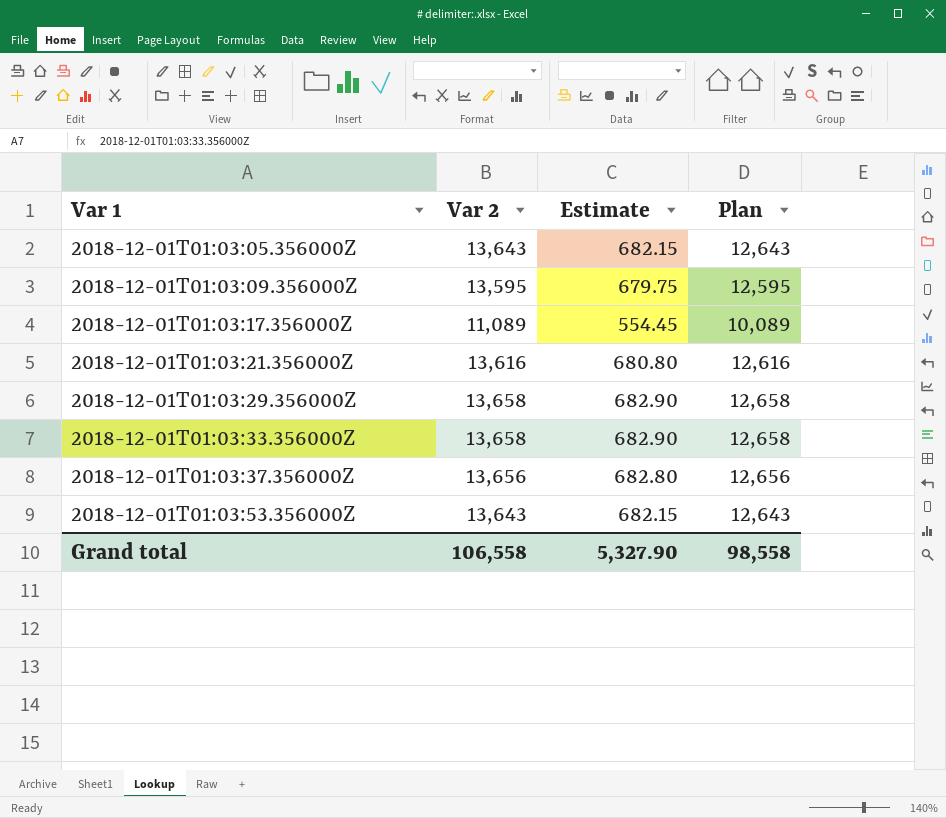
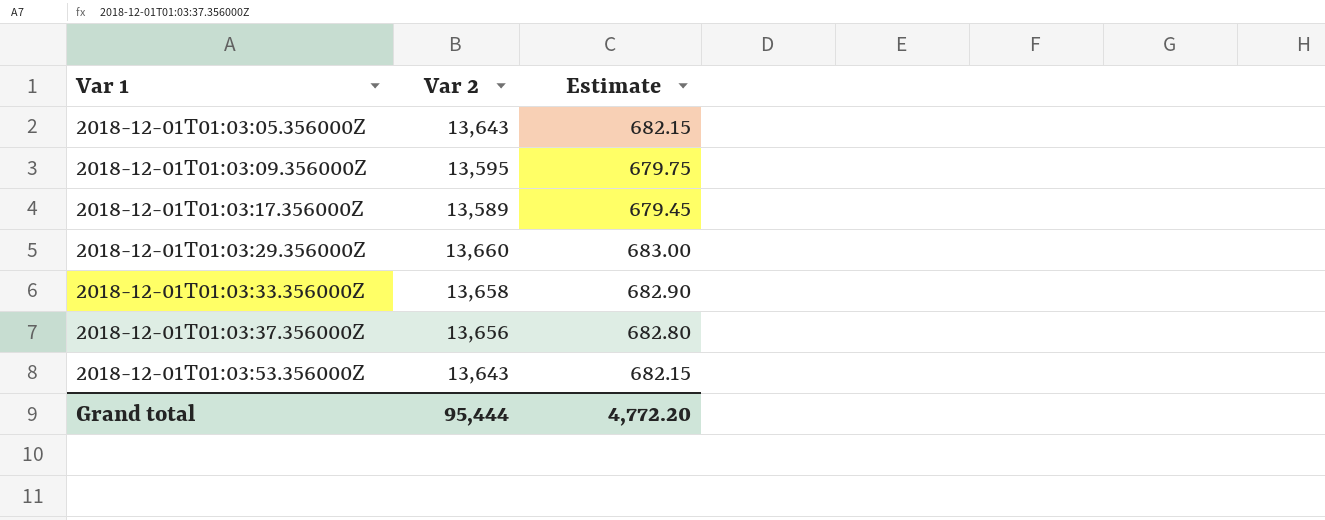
column Plan | formula: [Var 2] - 1000 -> none
row 2018-12-01T01:03:21.356000Z: 13,616 | 680.80 | 12,616 -> none
2018-12-01T01:03:17.356000Z | Var 2: 11,089 -> 13,589
2018-12-01T01:03:17.356000Z | Estimate: 554.45 -> 679.45
2018-12-01T01:03:29.356000Z | Var 2: 13,658 -> 13,660
2018-12-01T01:03:29.356000Z | Estimate: 682.90 -> 683.00
Grand total | Var 2: 106,558 -> 95,444
Grand total | Estimate: 5,327.90 -> 4,772.20

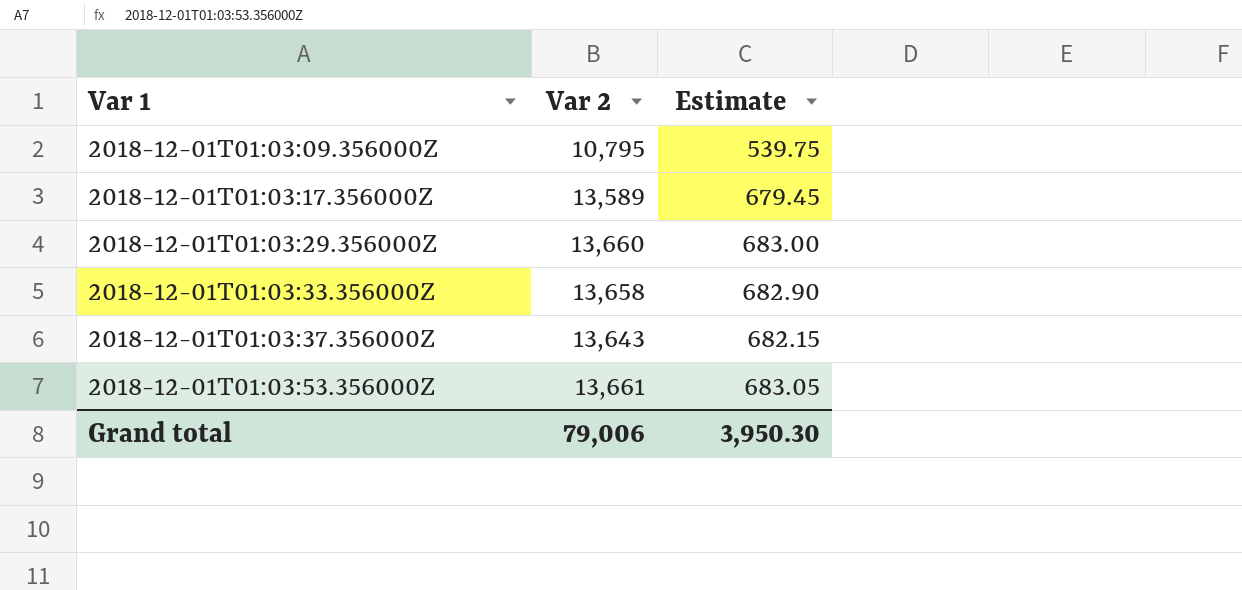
row 2018-12-01T01:03:05.356000Z: 13,643 | 682.15 -> none
2018-12-01T01:03:09.356000Z | Var 2: 13,595 -> 10,795
2018-12-01T01:03:09.356000Z | Estimate: 679.75 -> 539.75
2018-12-01T01:03:37.356000Z | Var 2: 13,656 -> 13,643
2018-12-01T01:03:37.356000Z | Estimate: 682.80 -> 682.15
2018-12-01T01:03:53.356000Z | Var 2: 13,643 -> 13,661
2018-12-01T01:03:53.356000Z | Estimate: 682.15 -> 683.05
Grand total | Var 2: 95,444 -> 79,006
Grand total | Estimate: 4,772.20 -> 3,950.30

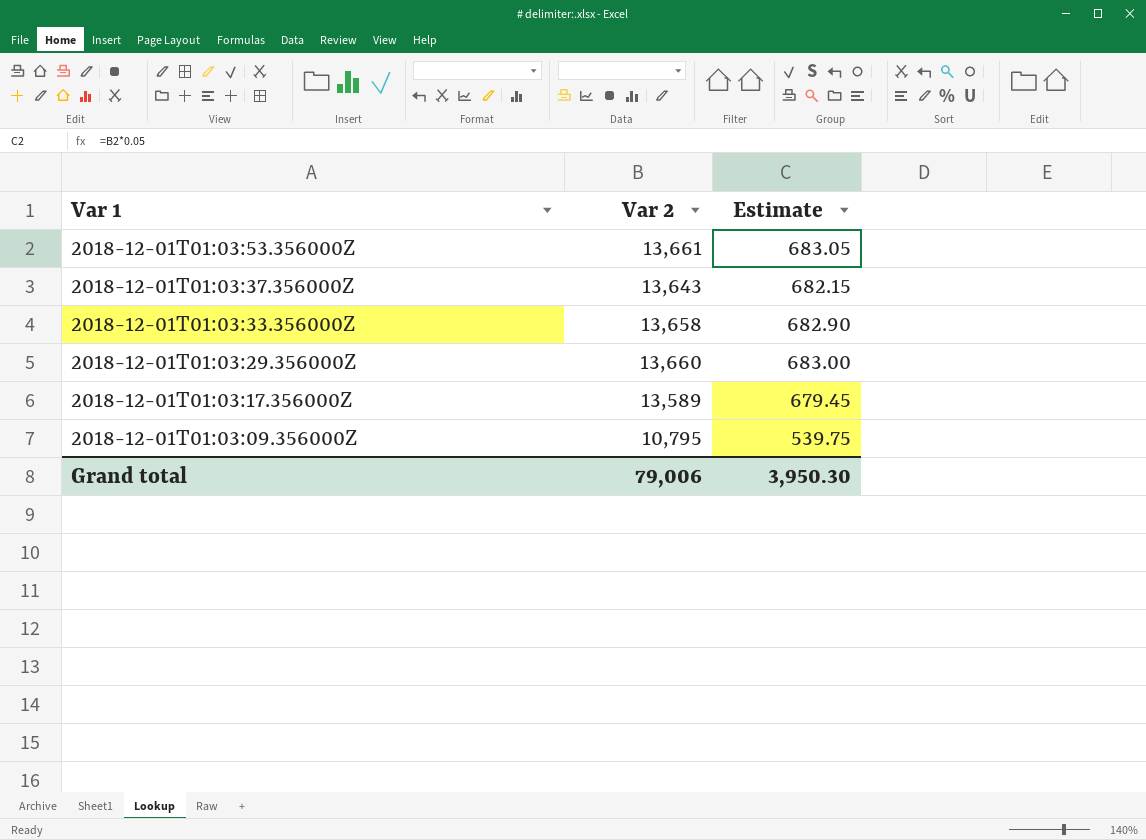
row order: Var 1 ascending -> Var 1 descending

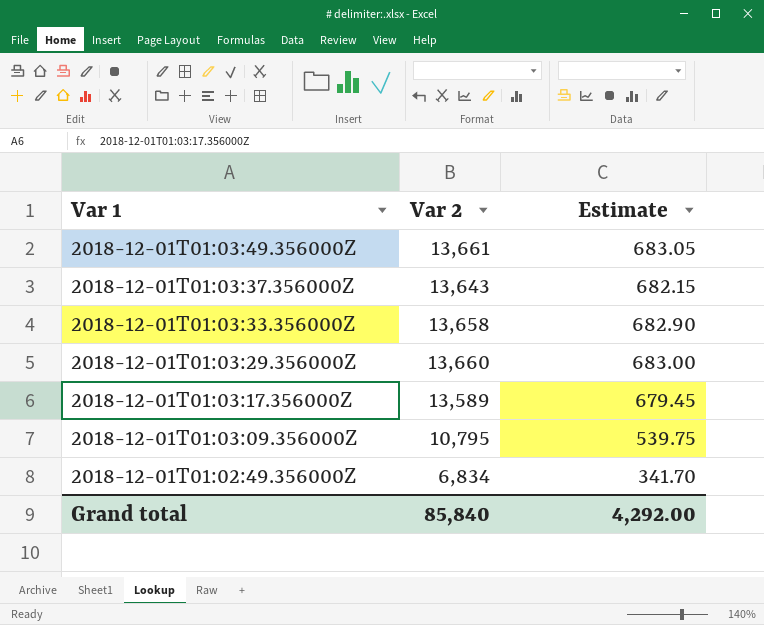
row 2018-12-01T01:03:53.356000Z: 13,661 | 683.05 -> none
row 2018-12-01T01:03:49.356000Z: none -> 13,661 | 683.05
row 2018-12-01T01:02:49.356000Z: none -> 6,834 | 341.70
Grand total | Var 2: 79,006 -> 85,840
Grand total | Estimate: 3,950.30 -> 4,292.00

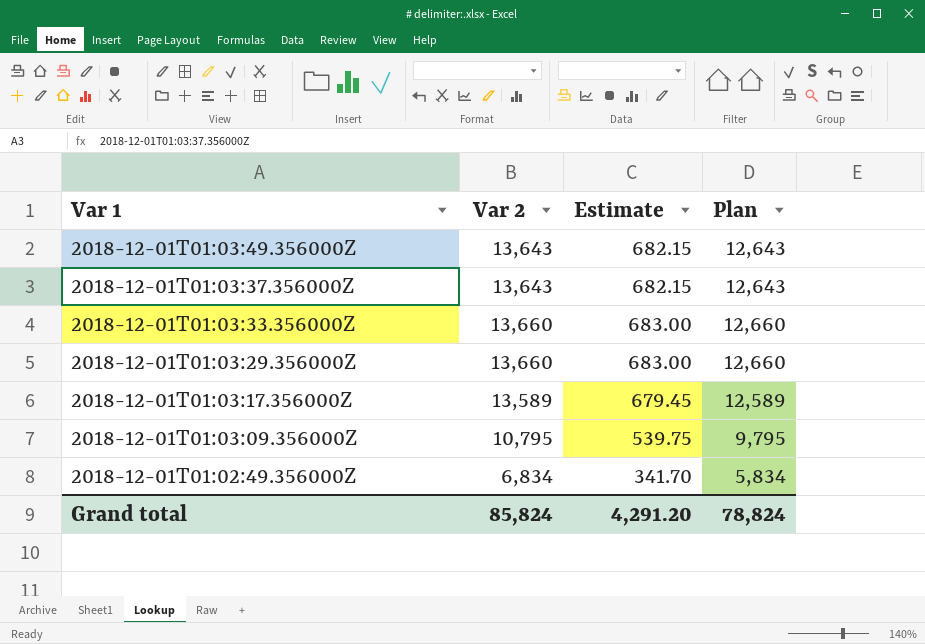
column Plan | formula: none -> [Var 2] - 1000
2018-12-01T01:03:49.356000Z | Var 2: 13,661 -> 13,643
2018-12-01T01:03:49.356000Z | Estimate: 683.05 -> 682.15
2018-12-01T01:03:33.356000Z | Var 2: 13,658 -> 13,660
2018-12-01T01:03:33.356000Z | Estimate: 682.90 -> 683.00
Grand total | Var 2: 85,840 -> 85,824
Grand total | Estimate: 4,292.00 -> 4,291.20

